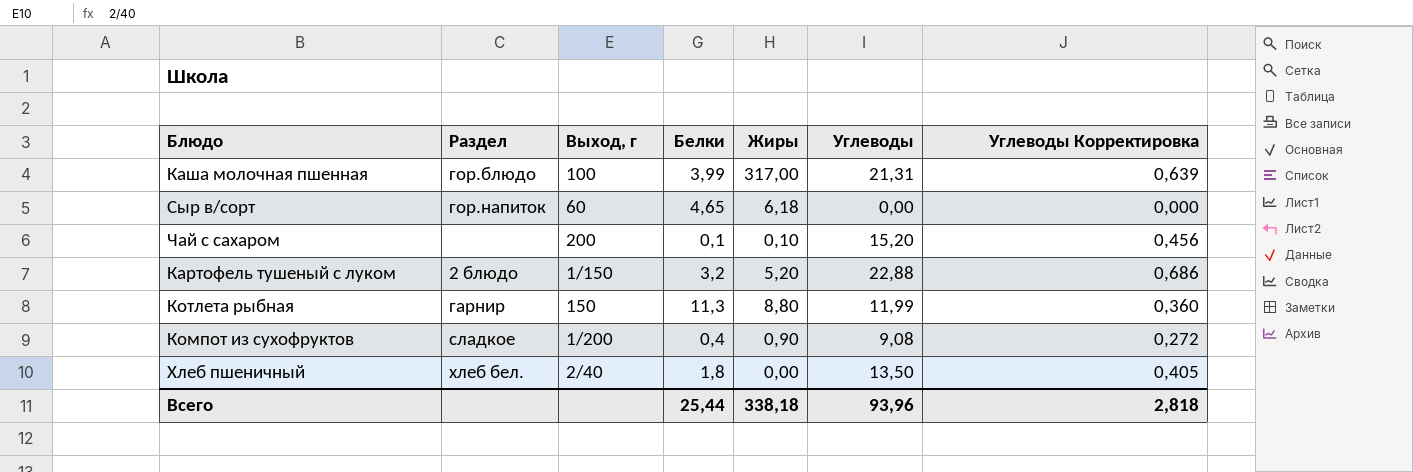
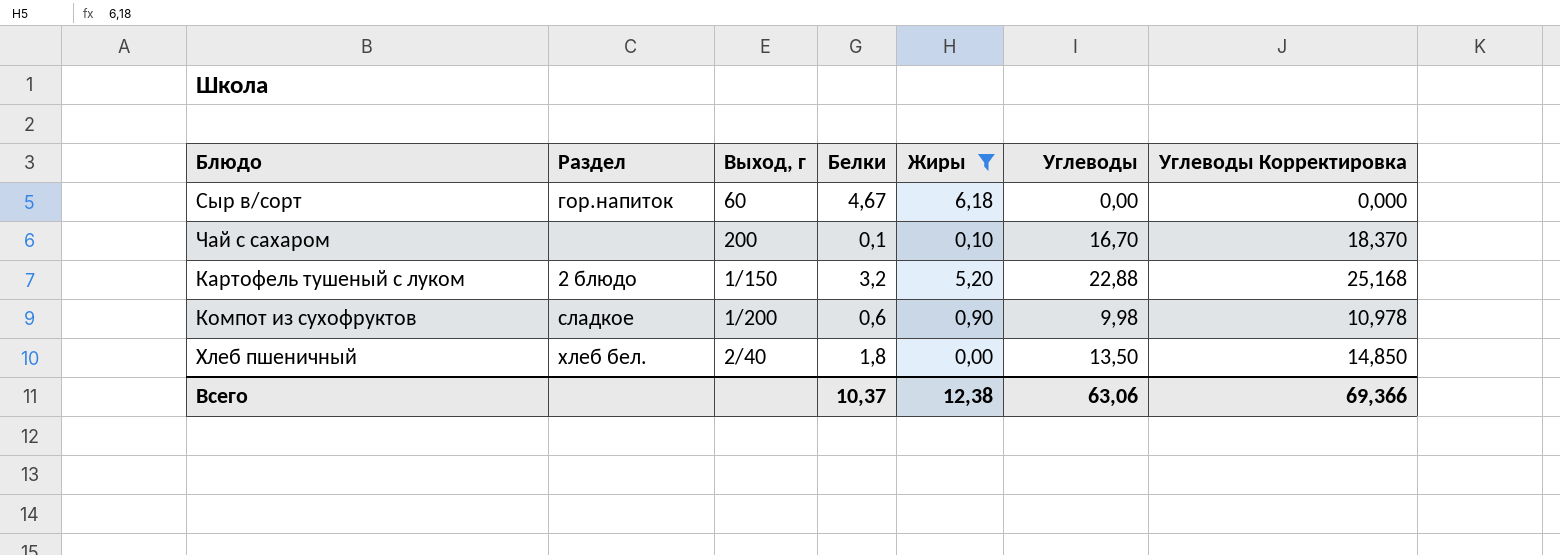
filter: none -> Жиры <= 6,18
column Углеводы Корректировка | formula: [Углеводы] * 0,03 -> [Углеводы] * 1,1
Сыр в/сорт | Белки: 4,65 -> 4,67
Чай с сахаром | Углеводы: 15,20 -> 16,70
Компот из сухофруктов | Белки: 0,4 -> 0,6
Компот из сухофруктов | Углеводы: 9,08 -> 9,98
Всего | Белки: 25,44 -> 10,37
Всего | Жиры: 338,18 -> 12,38
Всего | Углеводы: 93,96 -> 63,06
Всего | Углеводы Корректировка: 2,818 -> 69,366

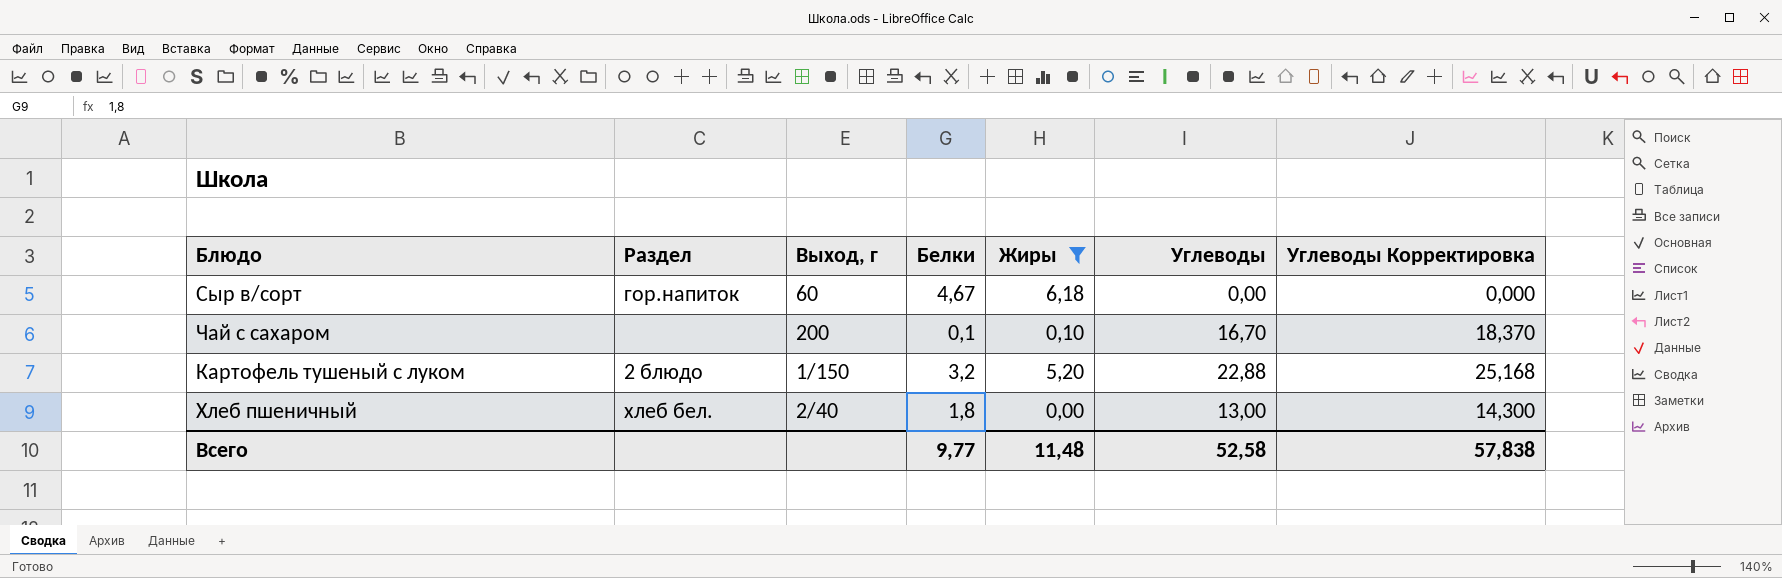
row Компот из сухофруктов: сладкое | 1/200 | 0,6 | 0,90 | 9,98 | 10,978 -> none
Хлеб пшеничный | Углеводы: 13,50 -> 13,00
Хлеб пшеничный | Углеводы Корректировка: 14,850 -> 14,300
Всего | Белки: 10,37 -> 9,77
Всего | Жиры: 12,38 -> 11,48
Всего | Углеводы: 63,06 -> 52,58
Всего | Углеводы Корректировка: 69,366 -> 57,838

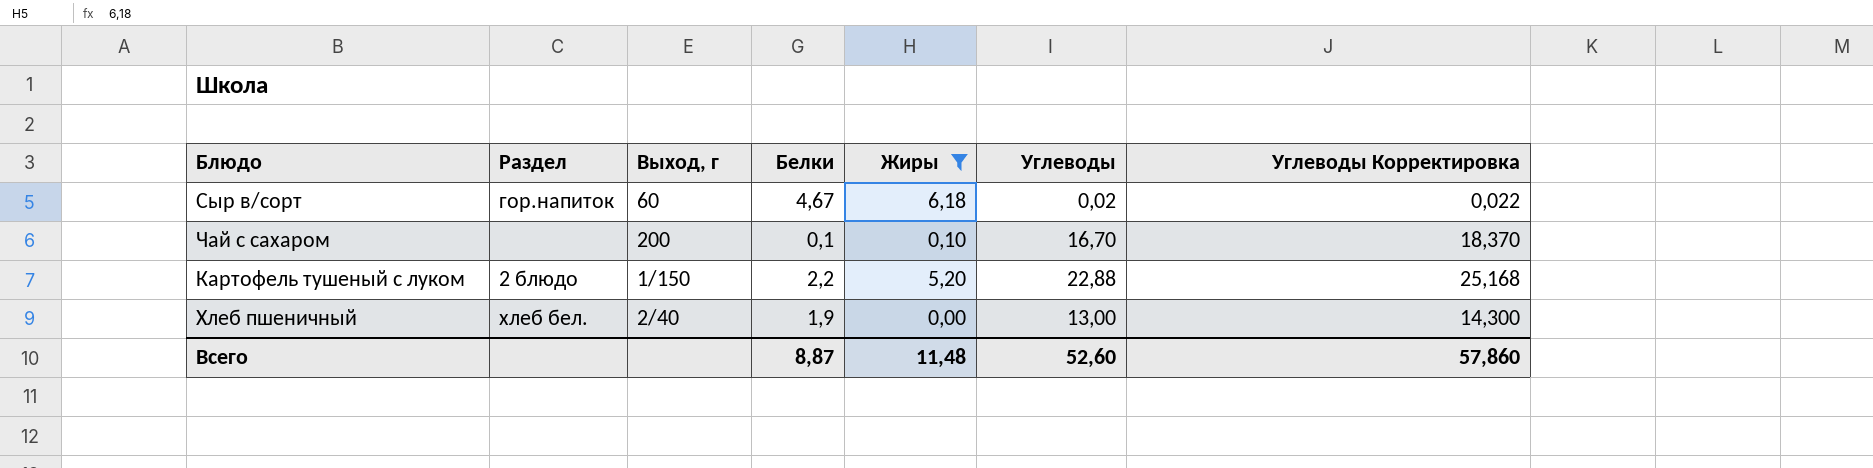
Сыр в/сорт | Углеводы: 0,00 -> 0,02
Сыр в/сорт | Углеводы Корректировка: 0,000 -> 0,022
Картофель тушеный с луком | Белки: 3,2 -> 2,2
Хлеб пшеничный | Белки: 1,8 -> 1,9
Всего | Белки: 9,77 -> 8,87
Всего | Углеводы: 52,58 -> 52,60
Всего | Углеводы Корректировка: 57,838 -> 57,860

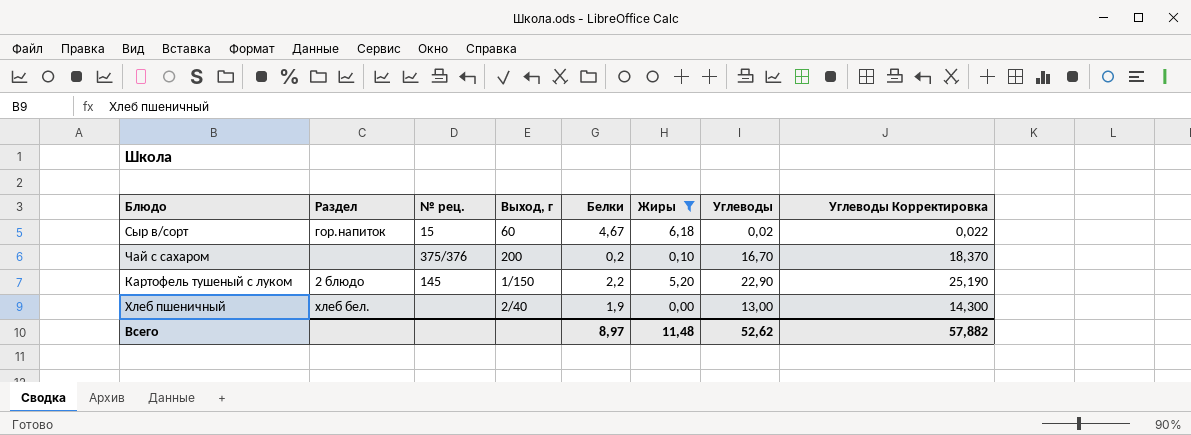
column № рец. | position: none -> 3
Чай с сахаром | Белки: 0,1 -> 0,2
Картофель тушеный с луком | Углеводы: 22,88 -> 22,90
Картофель тушеный с луком | Углеводы Корректировка: 25,168 -> 25,190
Всего | Белки: 8,87 -> 8,97
Всего | Углеводы: 52,60 -> 52,62
Всего | Углеводы Корректировка: 57,860 -> 57,882

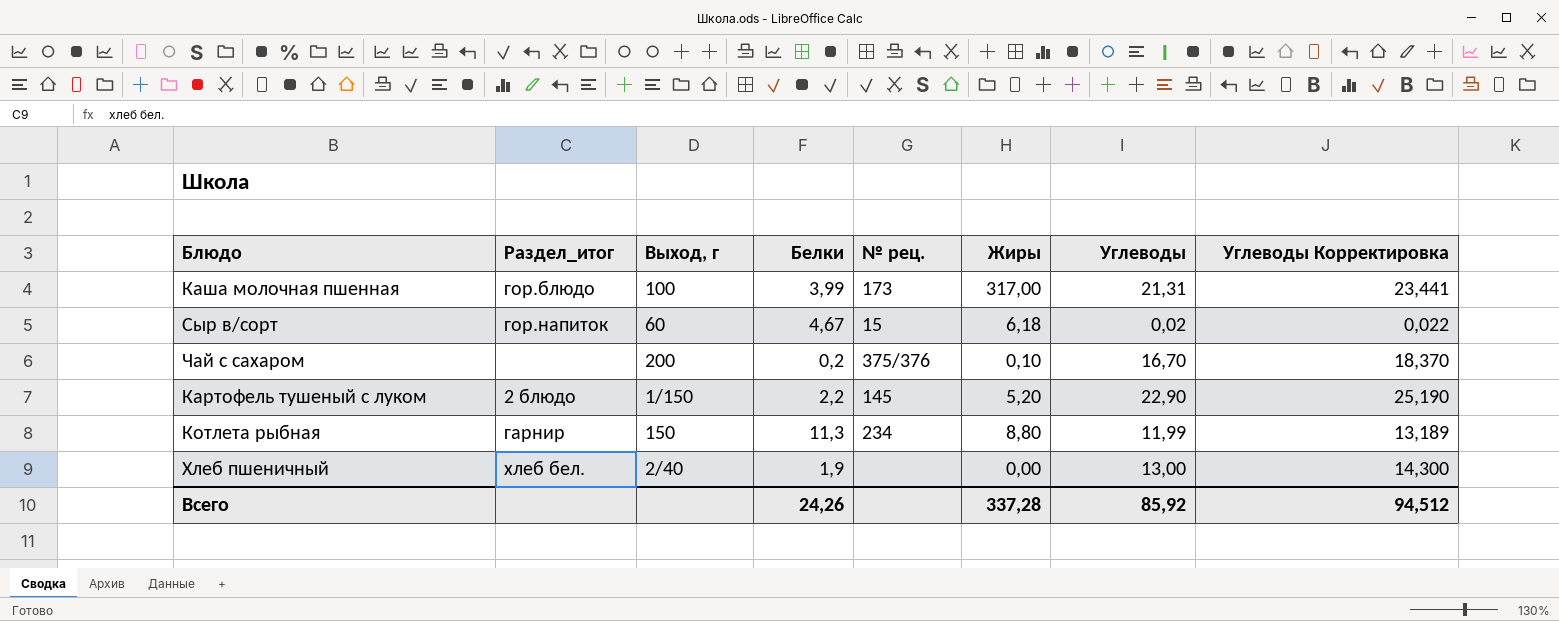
filter: Жиры <= 6,18 -> none
column name: Раздел -> Раздел_итог
column № рец. | position: 3 -> 5
Всего | Белки: 8,97 -> 24,26
Всего | Жиры: 11,48 -> 337,28
Всего | Углеводы: 52,62 -> 85,92
Всего | Углеводы Корректировка: 57,882 -> 94,512

